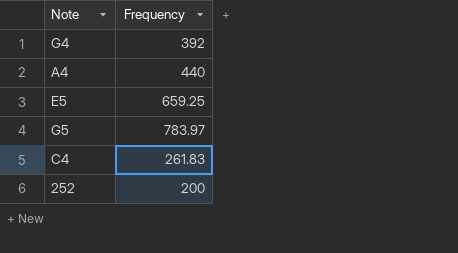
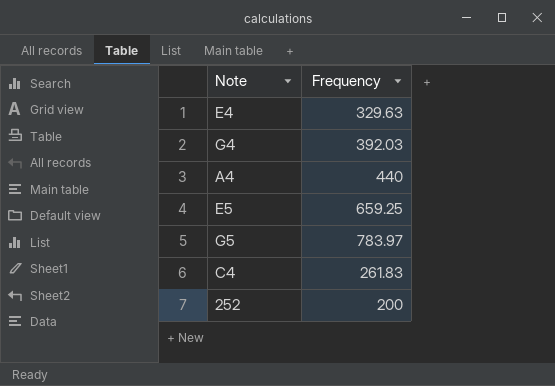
row E4: none -> 329.63
G4 | Frequency: 392 -> 392.03

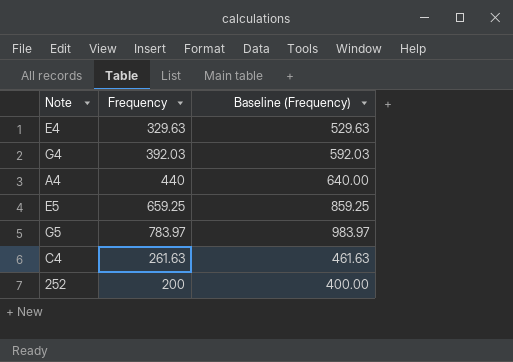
column Baseline (Frequency) | formula: none -> [Frequency] + 200
C4 | Frequency: 261.83 -> 261.63

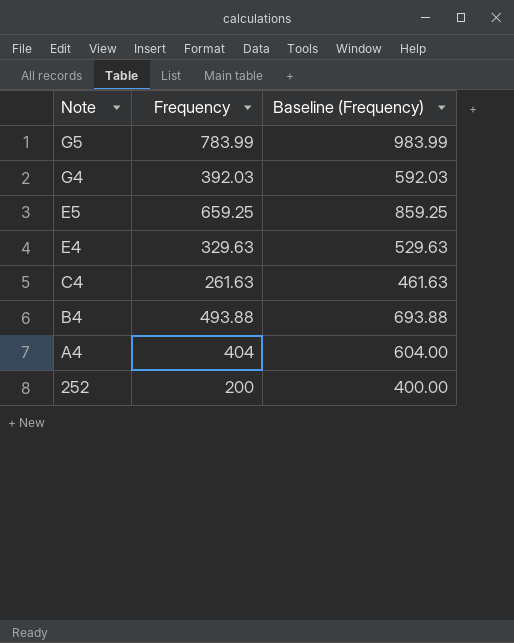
row order: none -> Note descending
G5 | Frequency: 783.97 -> 783.99
G5 | Baseline (Frequency): 983.97 -> 983.99
row B4: none -> 493.88 | 693.88
A4 | Frequency: 440 -> 404
A4 | Baseline (Frequency): 640.00 -> 604.00

